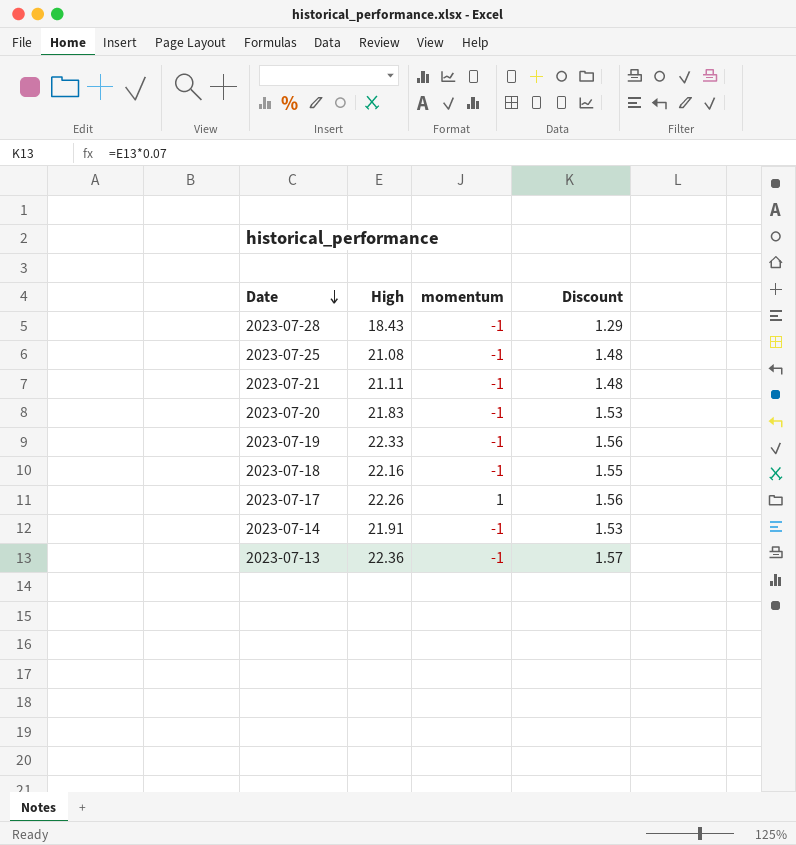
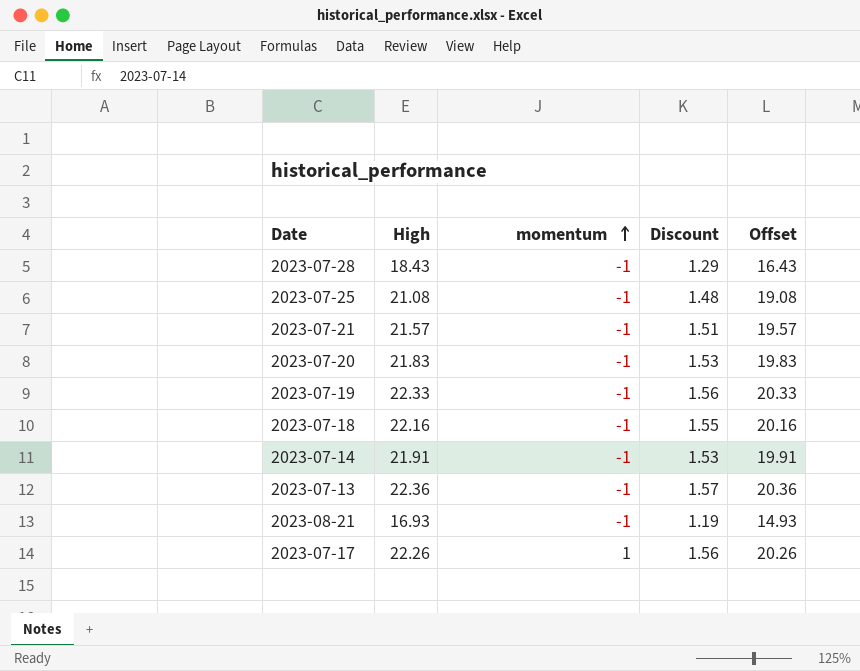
row order: Date descending -> momentum ascending
column Offset | formula: none -> [High] - 2
2023-07-21 | High: 21.11 -> 21.57
2023-07-21 | Discount: 1.48 -> 1.51
row 2023-08-21: none -> 16.93 | -1 | 1.19 | 14.93

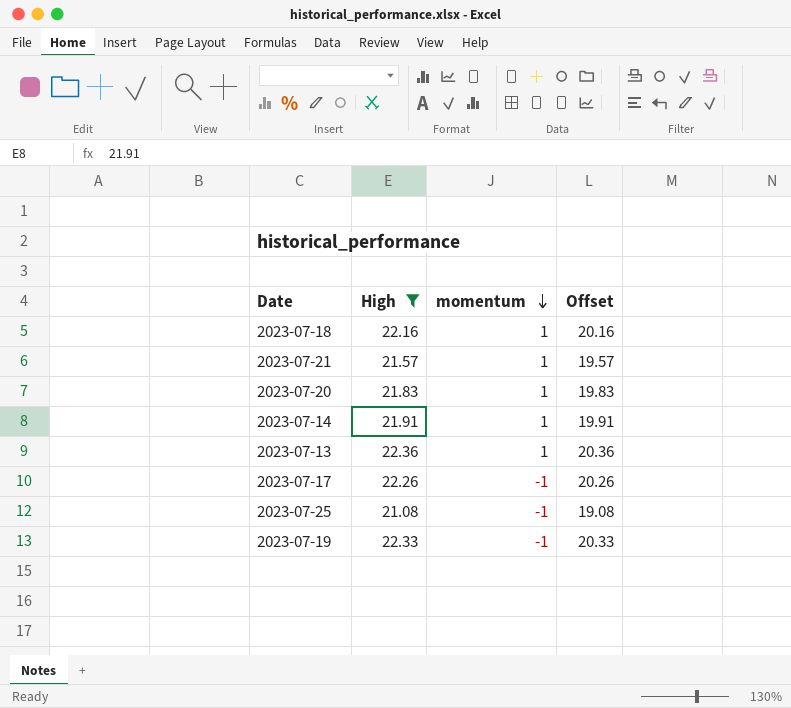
filter: none -> High >= 21.08
row order: momentum ascending -> momentum descending
column Discount | formula: [High] * 0.07 -> none
2023-07-18 | momentum: -1 -> 1
2023-07-21 | momentum: -1 -> 1
2023-07-20 | momentum: -1 -> 1
2023-07-14 | momentum: -1 -> 1
2023-07-13 | momentum: -1 -> 1
2023-07-17 | momentum: 1 -> -1

